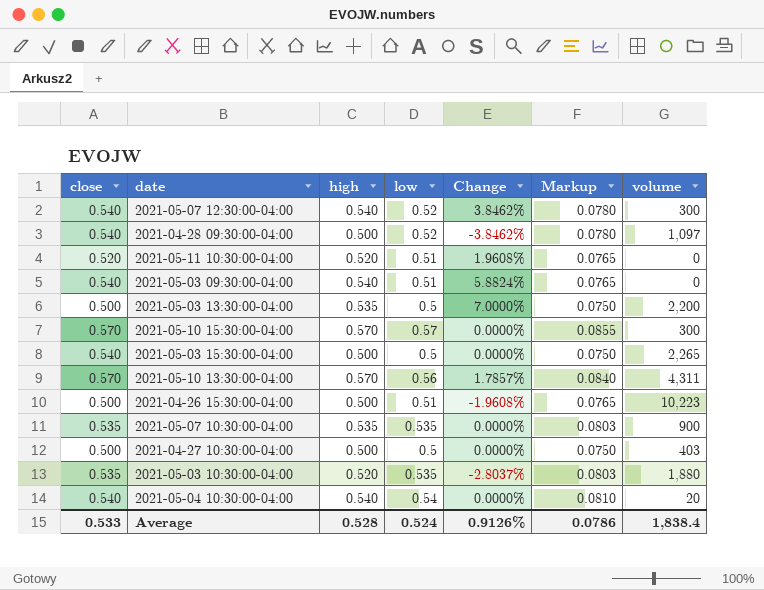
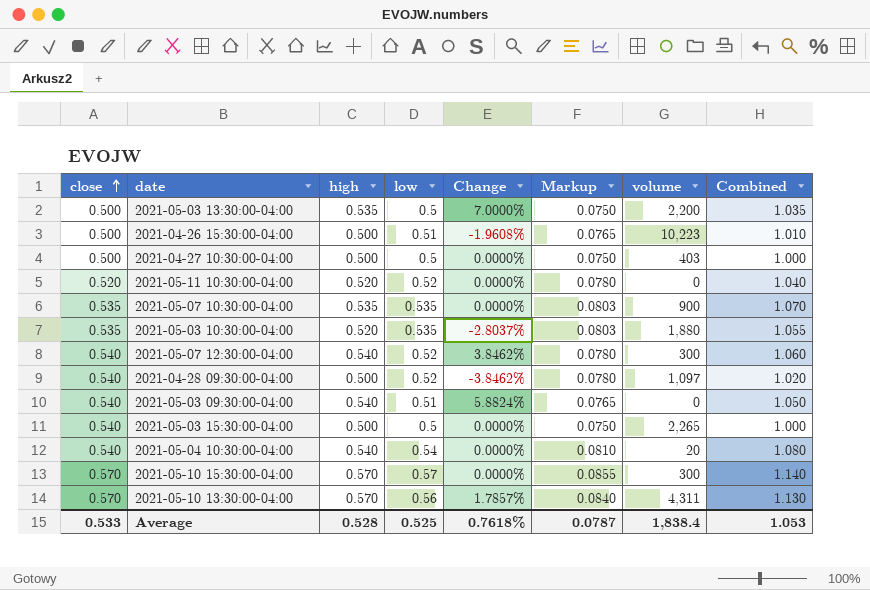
row order: none -> close ascending
column Combined | formula: none -> [high] + [low]
2021-05-11 10:30:00-04:00 | low: 0.51 -> 0.52
2021-05-11 10:30:00-04:00 | Change: 1.9608% -> 0.0000%
2021-05-11 10:30:00-04:00 | Markup: 0.0765 -> 0.0780
Average | low: 0.524 -> 0.525
Average | Change: 0.9126% -> 0.7618%
Average | Markup: 0.0786 -> 0.0787

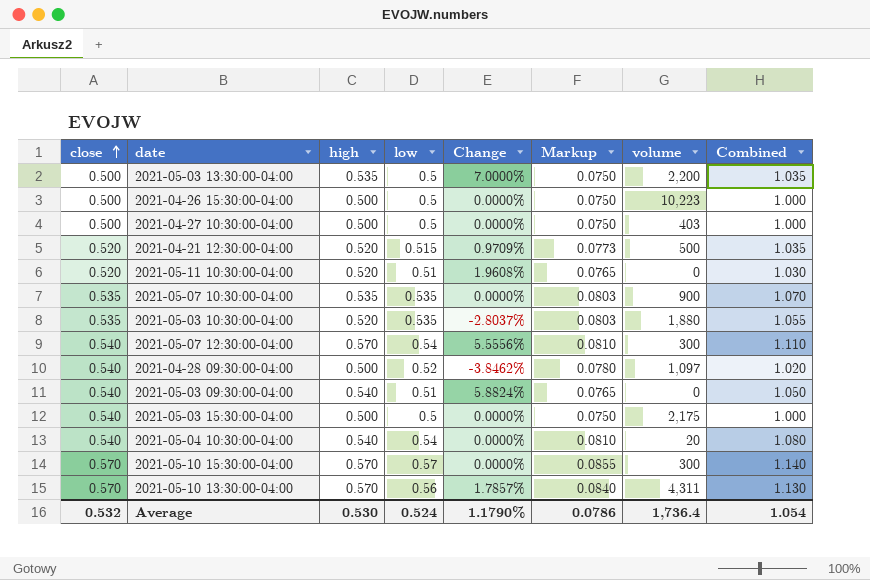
2021-04-26 15:30:00-04:00 | low: 0.51 -> 0.5
2021-04-26 15:30:00-04:00 | Change: -1.9608% -> 0.0000%
2021-04-26 15:30:00-04:00 | Markup: 0.0765 -> 0.0750
2021-04-26 15:30:00-04:00 | Combined: 1.010 -> 1.000
row 2021-04-21 12:30:00-04:00: none -> 0.520 | 0.520 | 0.515 | 0.9709% | 0.0773 | 500 | 1.035
2021-05-11 10:30:00-04:00 | low: 0.52 -> 0.51
2021-05-11 10:30:00-04:00 | Change: 0.0000% -> 1.9608%
2021-05-11 10:30:00-04:00 | Markup: 0.0780 -> 0.0765
2021-05-11 10:30:00-04:00 | Combined: 1.040 -> 1.030
2021-05-07 12:30:00-04:00 | high: 0.540 -> 0.570
2021-05-07 12:30:00-04:00 | low: 0.52 -> 0.54
2021-05-07 12:30:00-04:00 | Change: 3.8462% -> 5.5556%
2021-05-07 12:30:00-04:00 | Markup: 0.0780 -> 0.0810
2021-05-07 12:30:00-04:00 | Combined: 1.060 -> 1.110
2021-05-03 15:30:00-04:00 | volume: 2,265 -> 2,175
Average | close: 0.533 -> 0.532
Average | high: 0.528 -> 0.530
Average | low: 0.525 -> 0.524
Average | Change: 0.7618% -> 1.1790%
Average | Markup: 0.0787 -> 0.0786
Average | volume: 1,838.4 -> 1,736.4
Average | Combined: 1.053 -> 1.054

